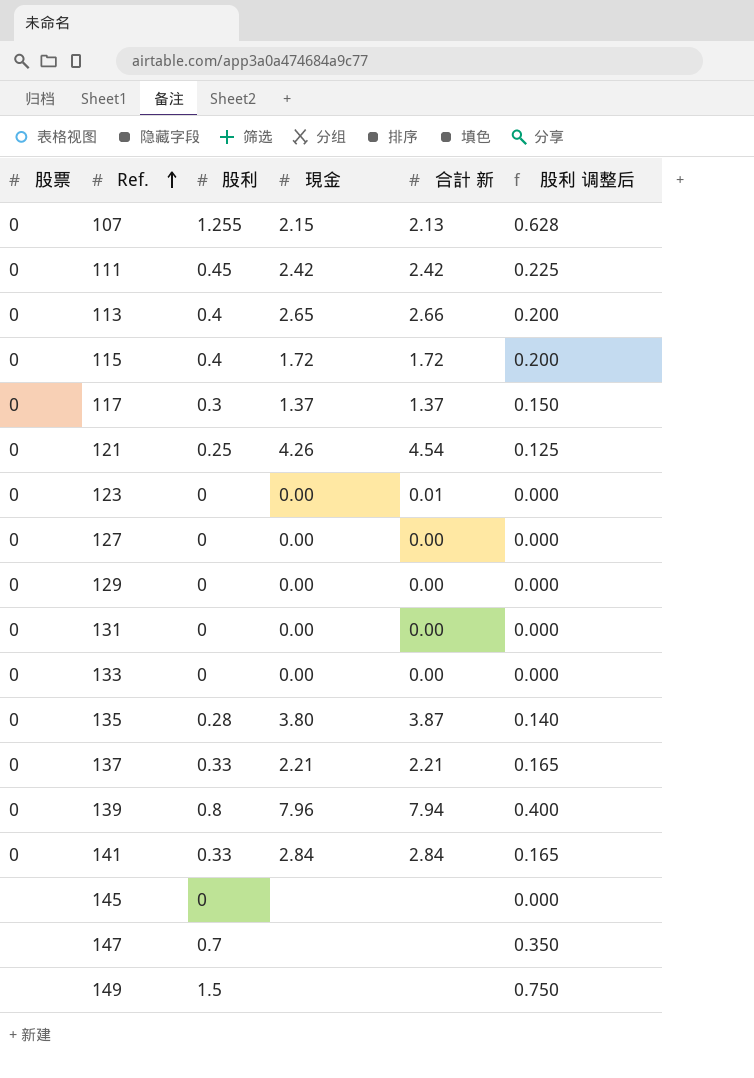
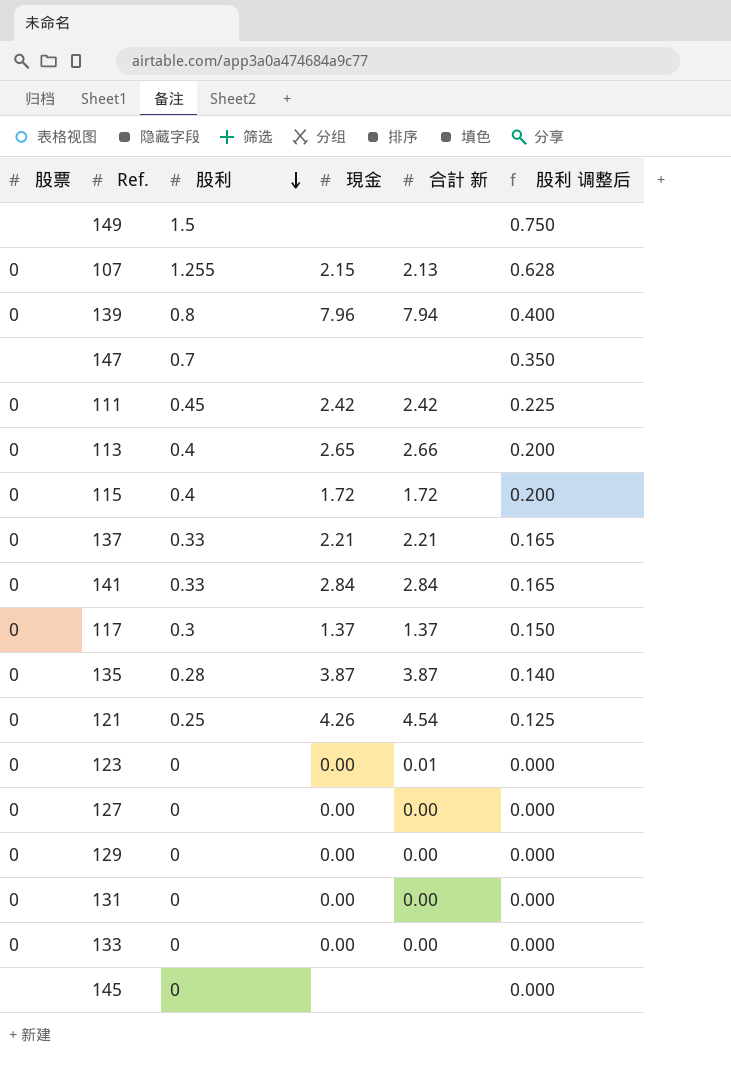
row order: Ref. ascending -> 股利 descending
135 | 現金: 3.80 -> 3.87

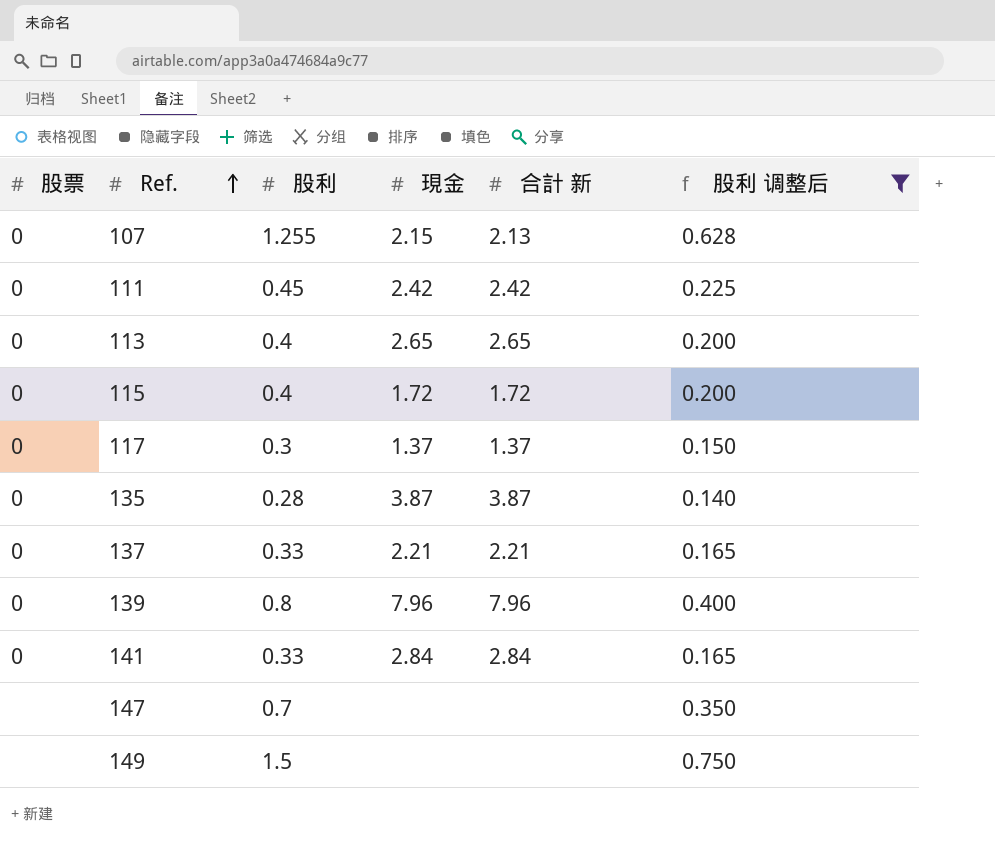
filter: none -> 股利 调整后 >= 0.140
row order: 股利 descending -> Ref. ascending
113 | 合計 新: 2.66 -> 2.65
139 | 合計 新: 7.94 -> 7.96

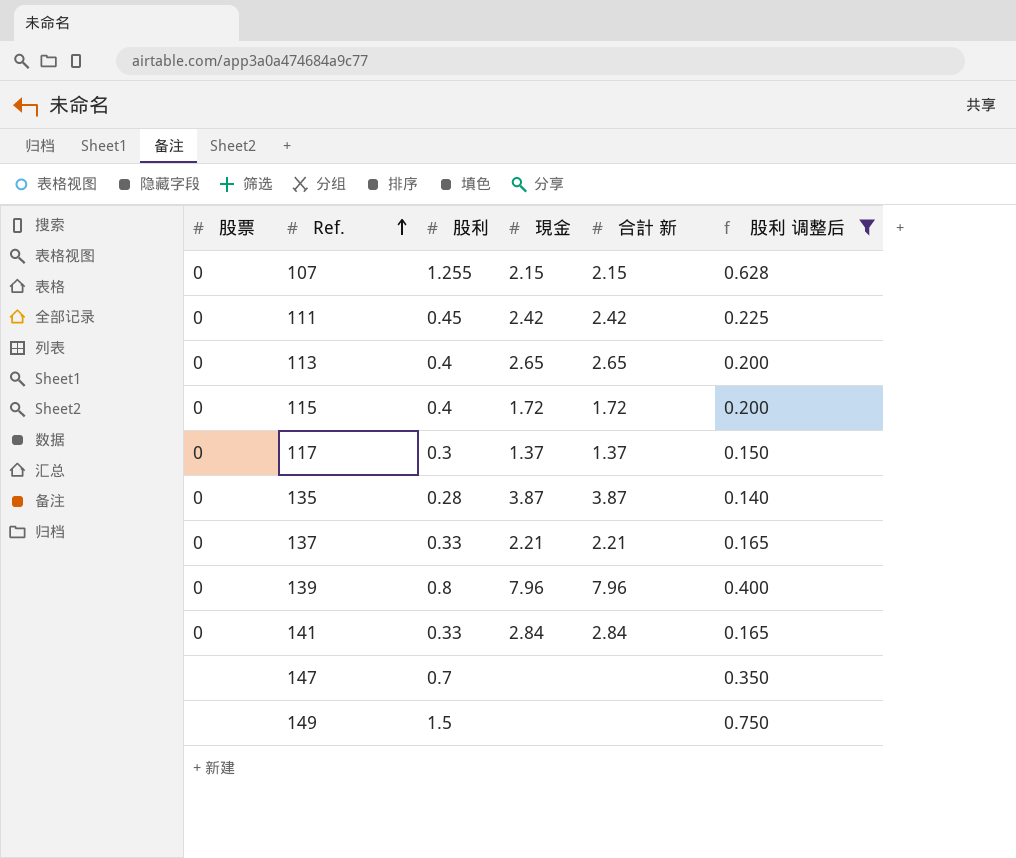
107 | 合計 新: 2.13 -> 2.15

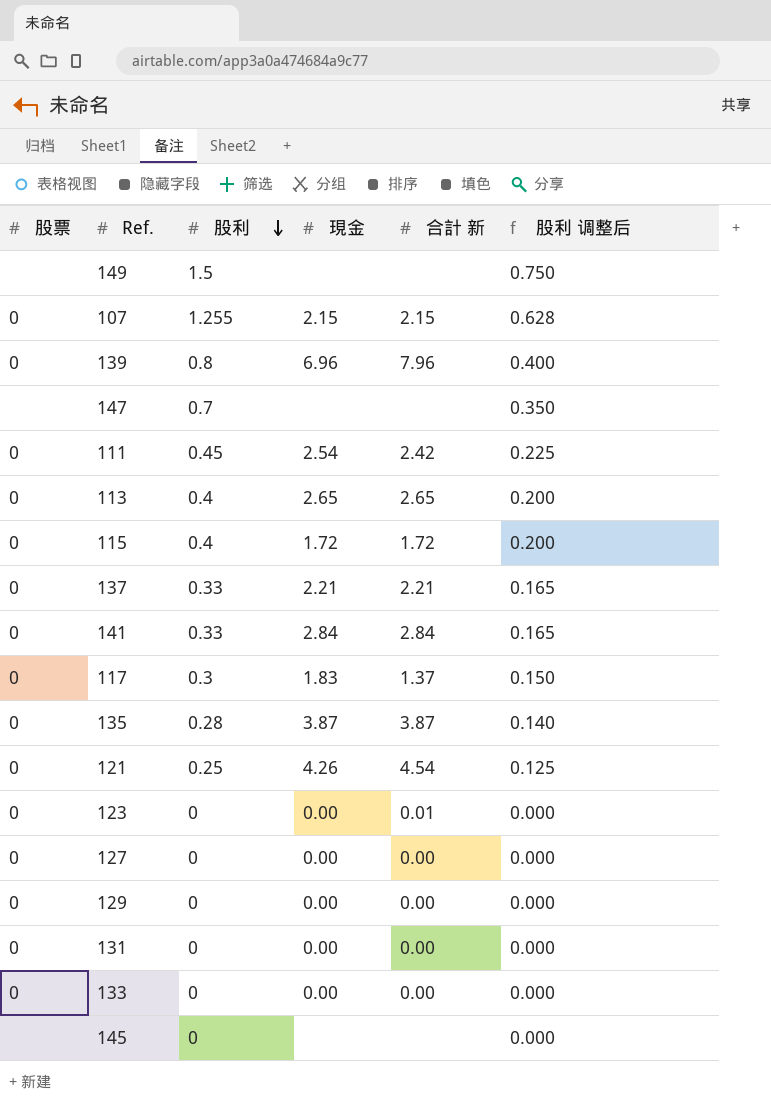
filter: 股利 调整后 >= 0.140 -> none
row order: Ref. ascending -> 股利 descending
139 | 現金: 7.96 -> 6.96
111 | 現金: 2.42 -> 2.54
117 | 現金: 1.37 -> 1.83

